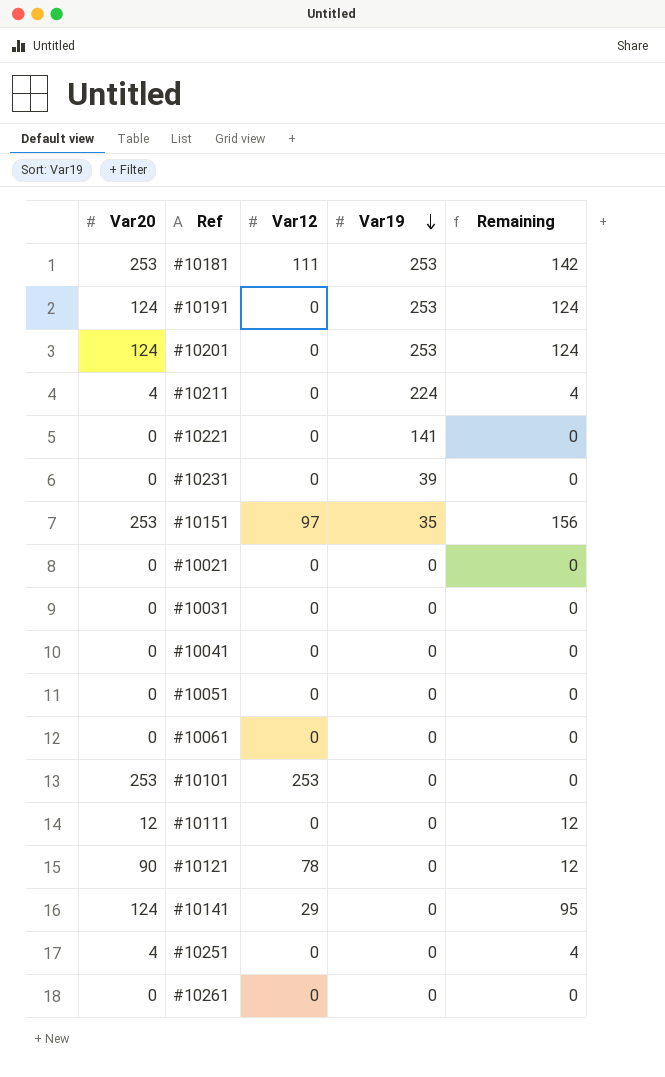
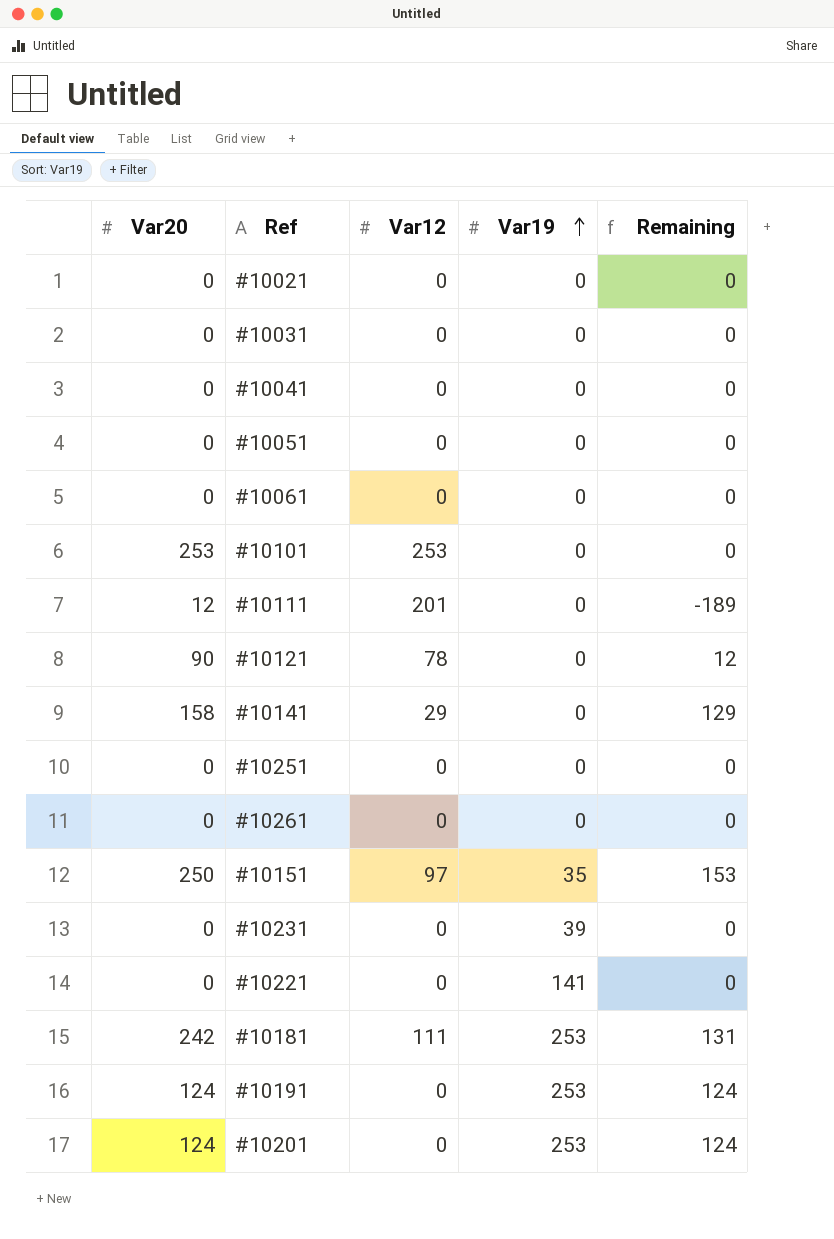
row order: Var19 descending -> Var19 ascending
row #10211: 4 | 0 | 224 | 4 -> none
#10111 | Var12: 0 -> 201
#10111 | Remaining: 12 -> -189
#10141 | Var20: 124 -> 158
#10141 | Remaining: 95 -> 129
#10251 | Var20: 4 -> 0
#10251 | Remaining: 4 -> 0
#10151 | Var20: 253 -> 250
#10151 | Remaining: 156 -> 153
#10181 | Var20: 253 -> 242
#10181 | Remaining: 142 -> 131

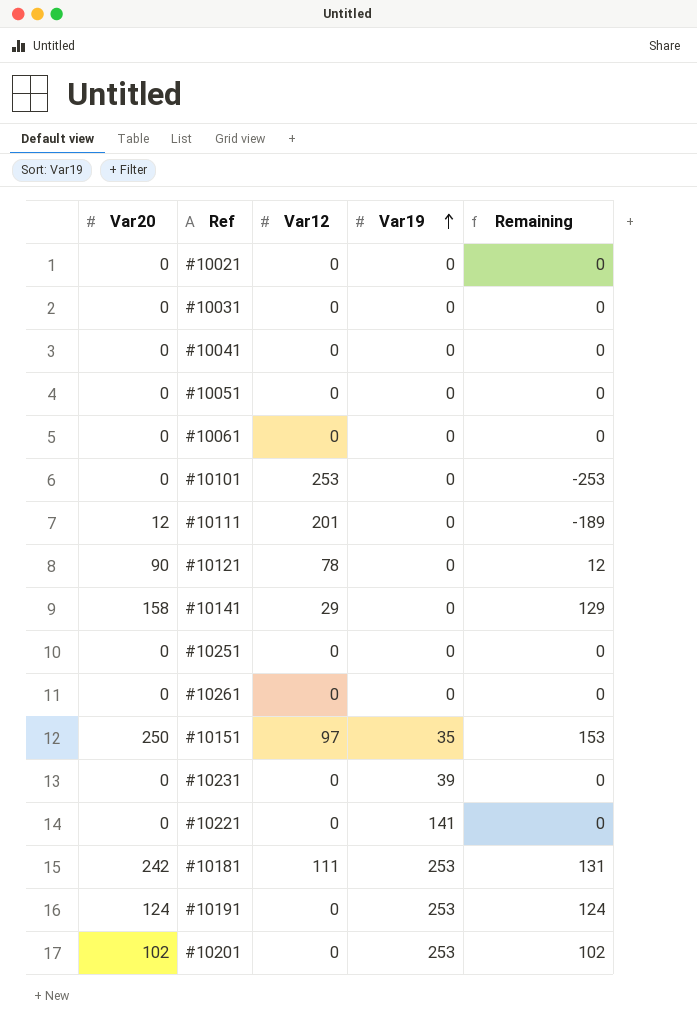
#10101 | Var20: 253 -> 0
#10101 | Remaining: 0 -> -253
#10201 | Var20: 124 -> 102
#10201 | Remaining: 124 -> 102

